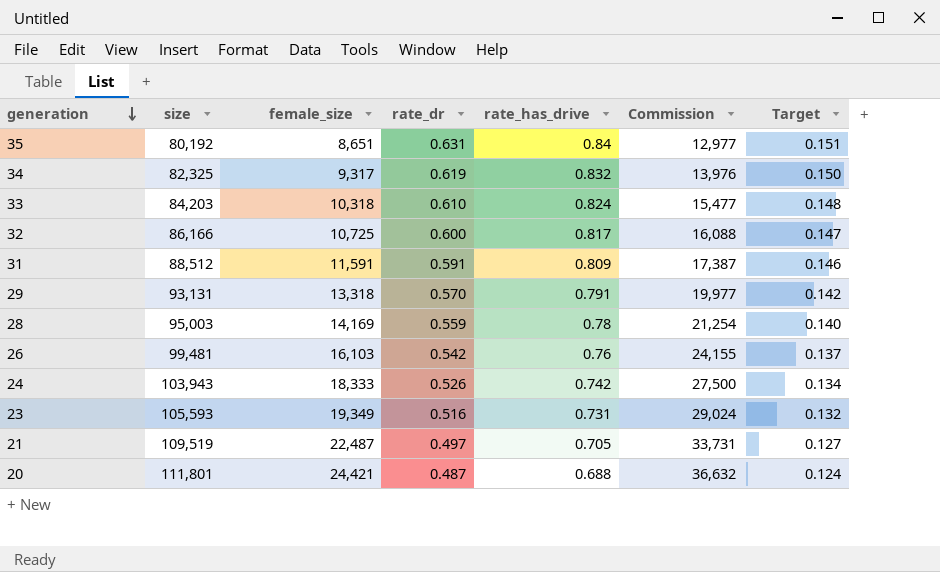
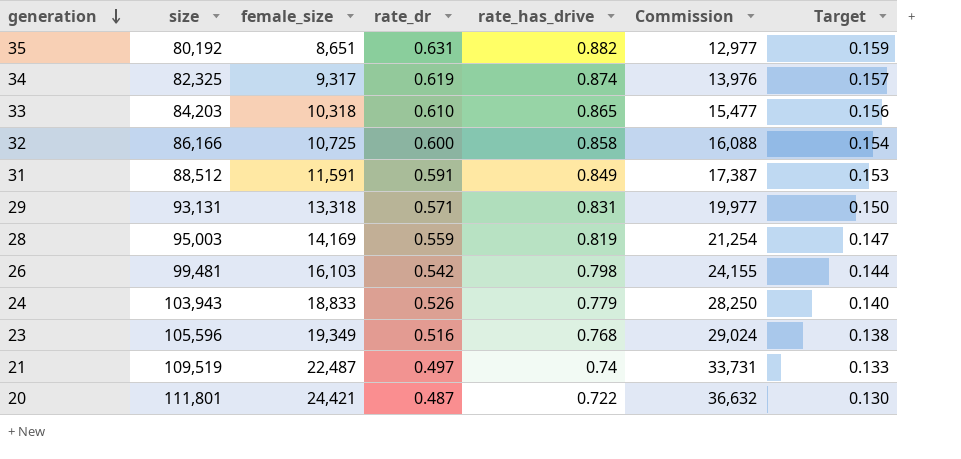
35 | rate_has_drive: 0.84 -> 0.882
35 | Target: 0.151 -> 0.159
34 | rate_has_drive: 0.832 -> 0.874
34 | Target: 0.150 -> 0.157
33 | rate_has_drive: 0.824 -> 0.865
33 | Target: 0.148 -> 0.156
32 | rate_has_drive: 0.817 -> 0.858
32 | Target: 0.147 -> 0.154
31 | rate_has_drive: 0.809 -> 0.849
31 | Target: 0.146 -> 0.153
29 | rate_dr: 0.570 -> 0.571
29 | rate_has_drive: 0.791 -> 0.831
29 | Target: 0.142 -> 0.150
28 | rate_has_drive: 0.78 -> 0.819
28 | Target: 0.140 -> 0.147
26 | rate_has_drive: 0.76 -> 0.798
26 | Target: 0.137 -> 0.144
24 | female_size: 18,333 -> 18,833
24 | rate_has_drive: 0.742 -> 0.779
24 | Commission: 27,500 -> 28,250
24 | Target: 0.134 -> 0.140
23 | size: 105,593 -> 105,596
23 | rate_has_drive: 0.731 -> 0.768
23 | Target: 0.132 -> 0.138
21 | rate_has_drive: 0.705 -> 0.74
21 | Target: 0.127 -> 0.133
20 | rate_has_drive: 0.688 -> 0.722
20 | Target: 0.124 -> 0.130

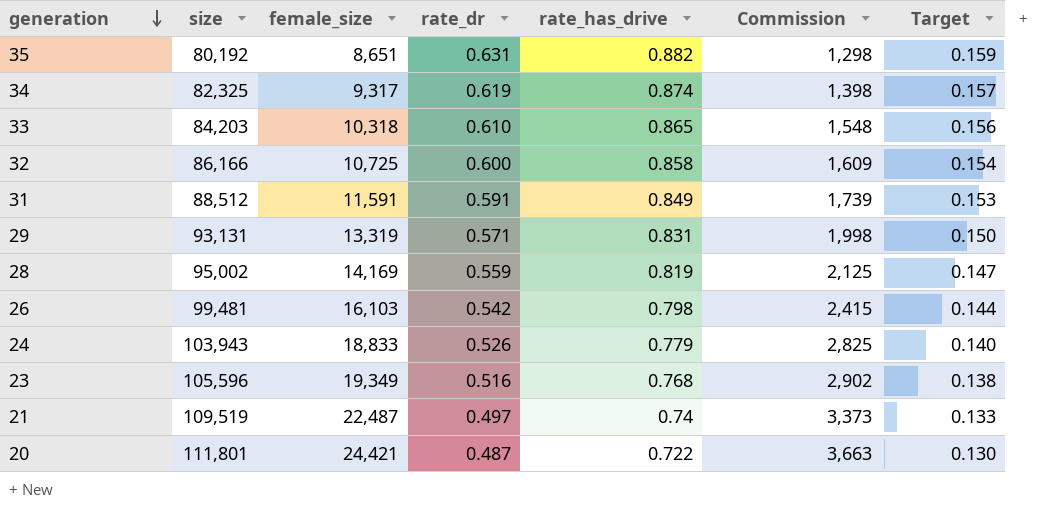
column Commission | formula: [female_size] * 1.5 -> [female_size] * 0.15
29 | female_size: 13,318 -> 13,319
28 | size: 95,003 -> 95,002

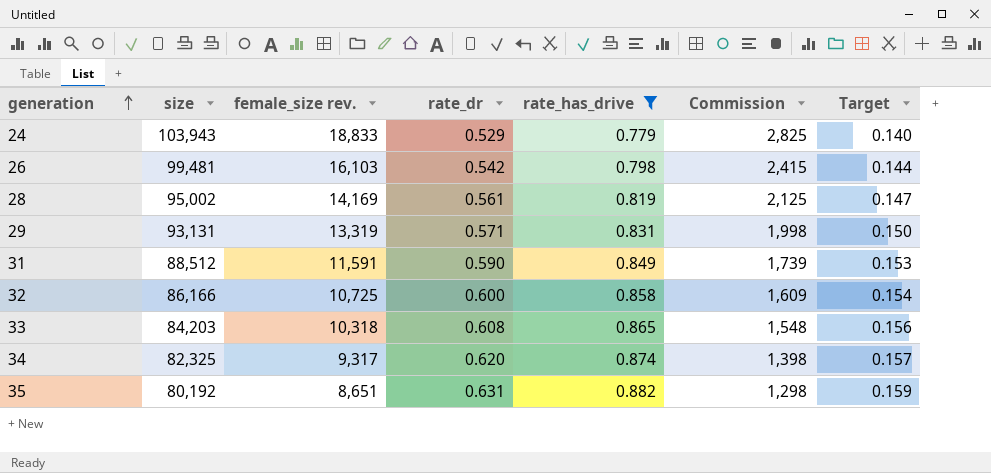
filter: none -> rate_has_drive >= 0.779
row order: generation descending -> generation ascending
column name: female_size -> female_size rev.
24 | rate_dr: 0.526 -> 0.529
28 | rate_dr: 0.559 -> 0.561
31 | rate_dr: 0.591 -> 0.590
33 | rate_dr: 0.610 -> 0.608
34 | rate_dr: 0.619 -> 0.620

